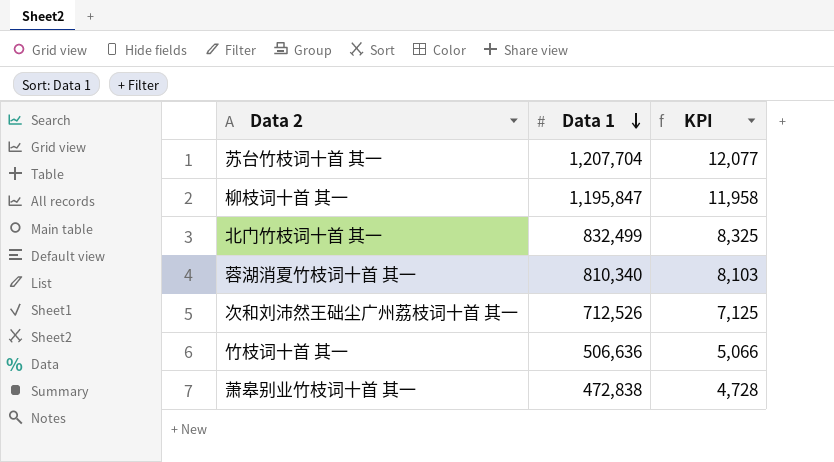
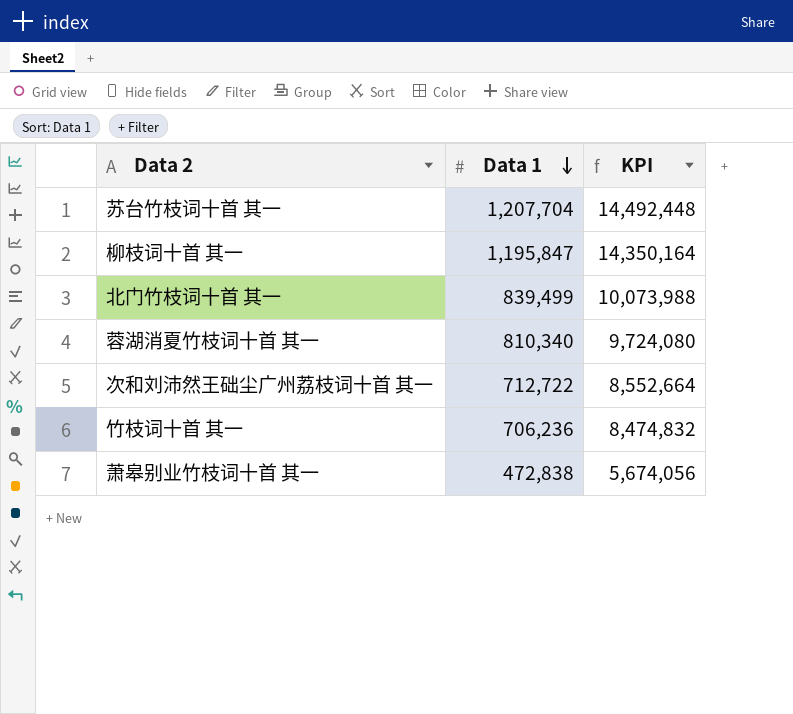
column KPI | formula: [Data 1] * 0.01 -> [Data 1] * 12
北门竹枝词十首 其一 | Data 1: 832,499 -> 839,499
次和刘沛然王础尘广州荔枝词十首 其一 | Data 1: 712,526 -> 712,722
竹枝词十首 其一 | Data 1: 506,636 -> 706,236

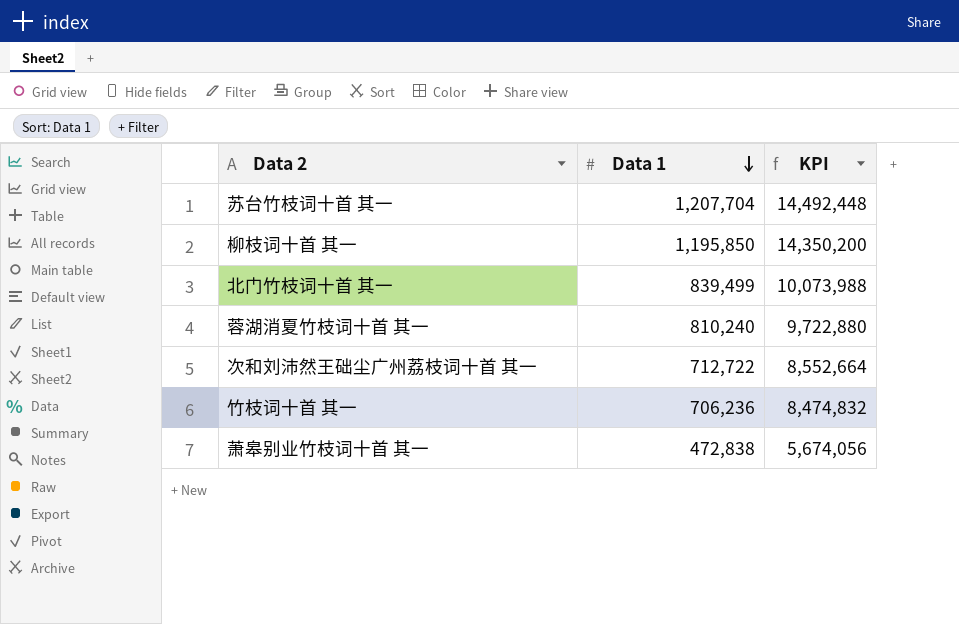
柳枝词十首 其一 | Data 1: 1,195,847 -> 1,195,850
柳枝词十首 其一 | KPI: 14,350,164 -> 14,350,200
蓉湖消夏竹枝词十首 其一 | Data 1: 810,340 -> 810,240
蓉湖消夏竹枝词十首 其一 | KPI: 9,724,080 -> 9,722,880

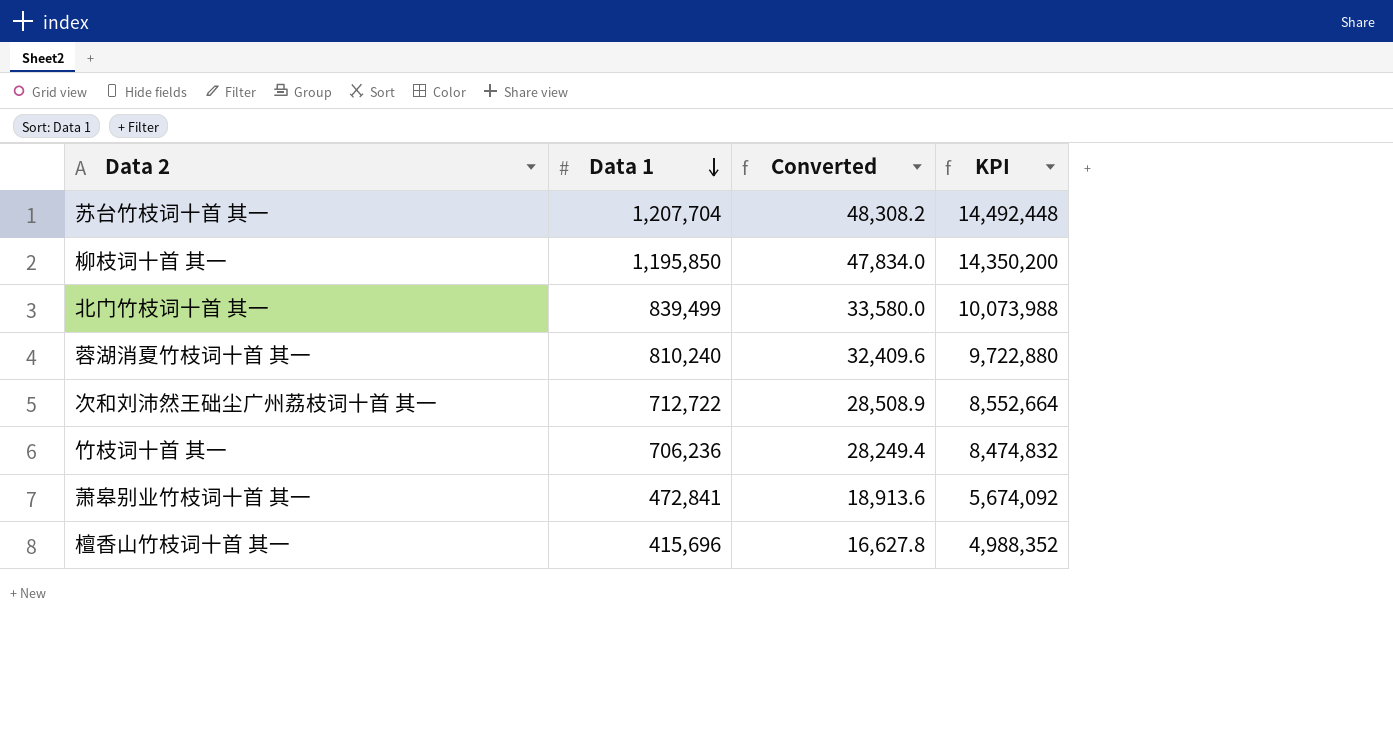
column Converted | formula: none -> [Data 1] * 0.04
萧皋别业竹枝词十首 其一 | Data 1: 472,838 -> 472,841
萧皋别业竹枝词十首 其一 | KPI: 5,674,056 -> 5,674,092
row 檀香山竹枝词十首 其一: none -> 415,696 | 16,627.8 | 4,988,352

